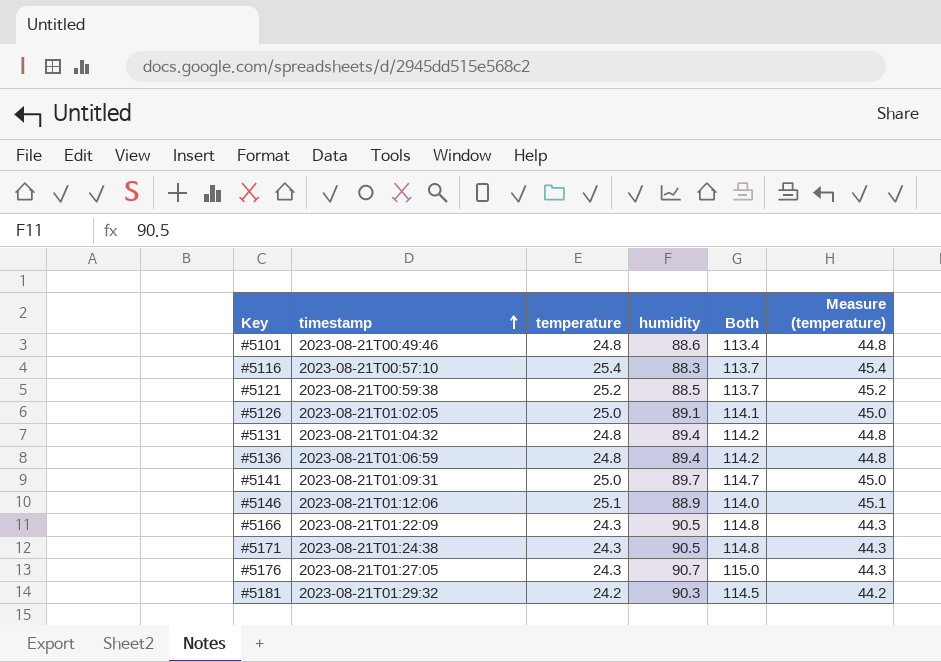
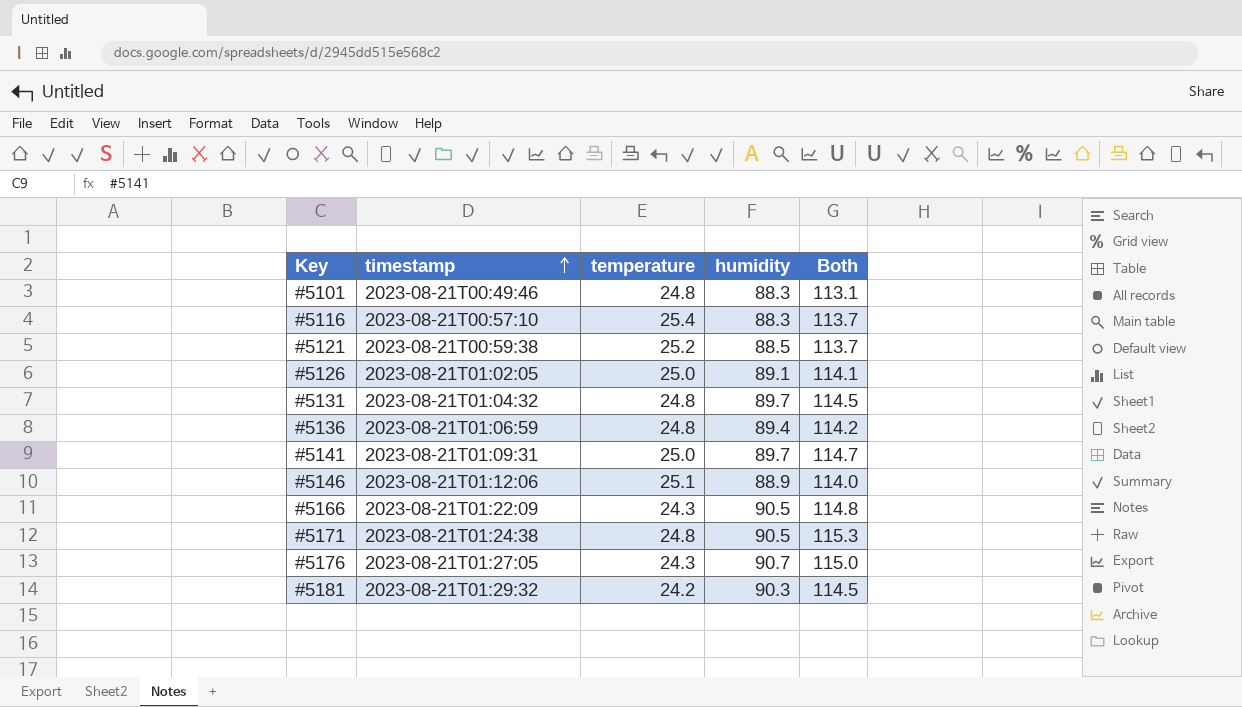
column Measure (temperature) | formula: [temperature] + 20 -> none
#5101 | humidity: 88.6 -> 88.3
#5101 | Both: 113.4 -> 113.1
#5131 | humidity: 89.4 -> 89.7
#5131 | Both: 114.2 -> 114.5
#5171 | temperature: 24.3 -> 24.8
#5171 | Both: 114.8 -> 115.3

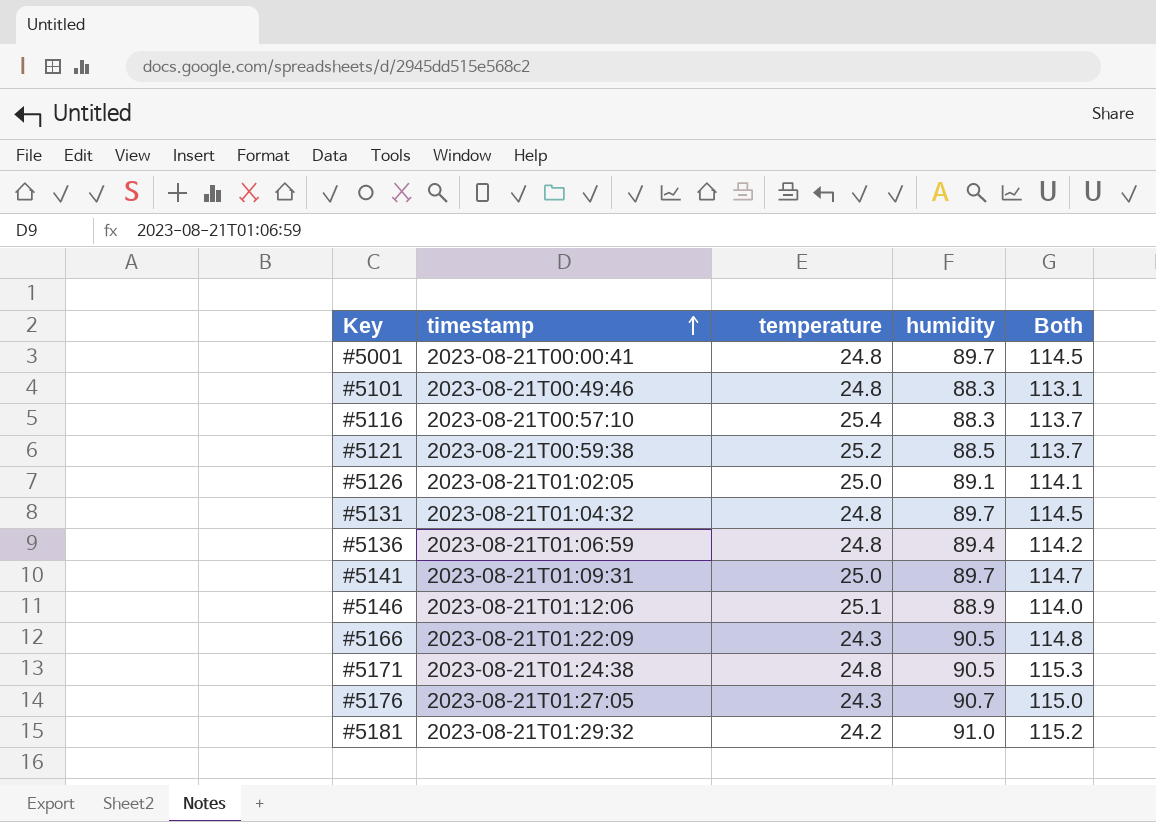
row #5001: none -> 2023-08-21T00:00:41 | 24.8 | 89.7 | 114.5
#5181 | humidity: 90.3 -> 91.0
#5181 | Both: 114.5 -> 115.2

